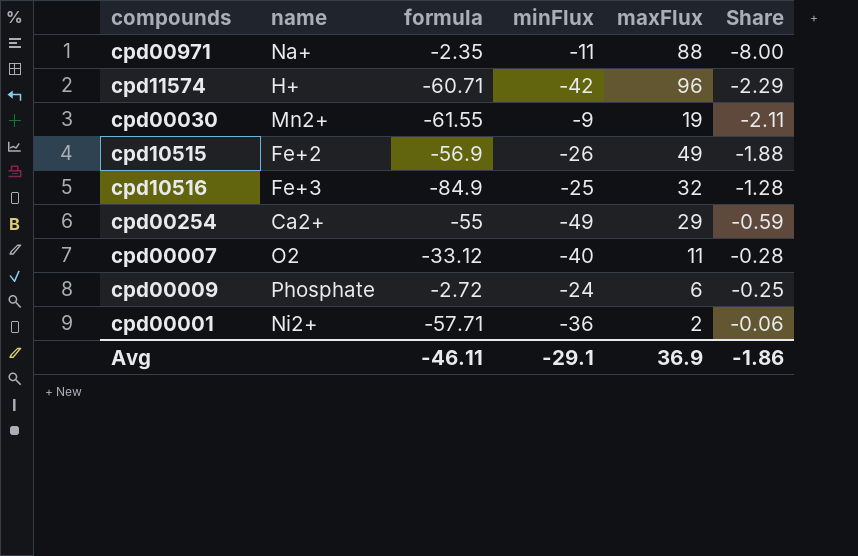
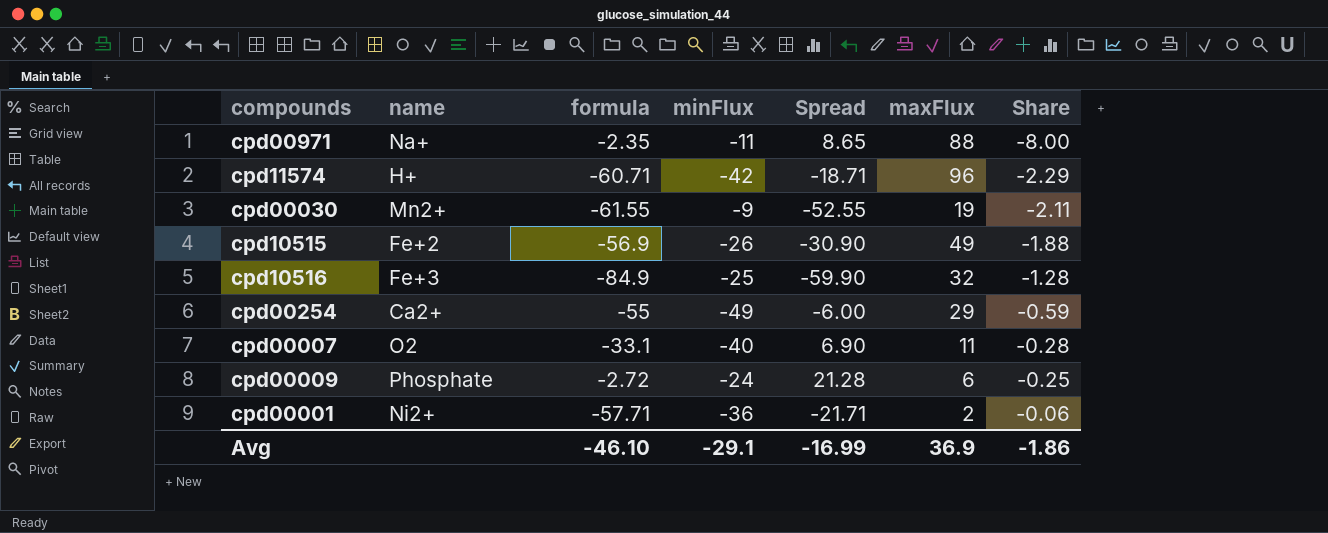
column Spread | formula: none -> [formula] - [minFlux]
cpd00007 | formula: -33.12 -> -33.1
Avg | formula: -46.11 -> -46.10

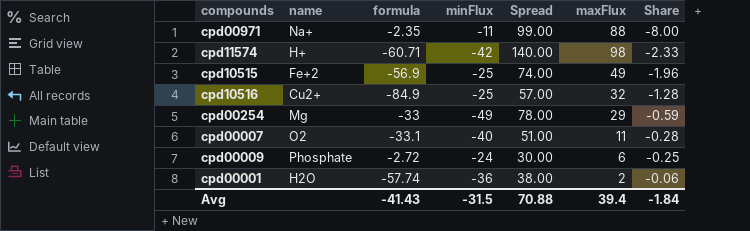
column Spread | formula: [formula] - [minFlux] -> [maxFlux] - [minFlux]
row cpd00030: Mn2+ | -61.55 | -9 | -52.55 | 19 | -2.11 -> none
cpd11574 | maxFlux: 96 -> 98
cpd11574 | Share: -2.29 -> -2.33
cpd10515 | minFlux: -26 -> -25
cpd10515 | Share: -1.88 -> -1.96
cpd10516 | name: Fe+3 -> Cu2+
cpd00254 | name: Ca2+ -> Mg
cpd00254 | formula: -55 -> -33
cpd00001 | name: Ni2+ -> H2O
cpd00001 | formula: -57.71 -> -57.74
Avg | formula: -46.10 -> -41.43
Avg | minFlux: -29.1 -> -31.5
Avg | Spread: -16.99 -> 70.88
Avg | maxFlux: 36.9 -> 39.4
Avg | Share: -1.86 -> -1.84

